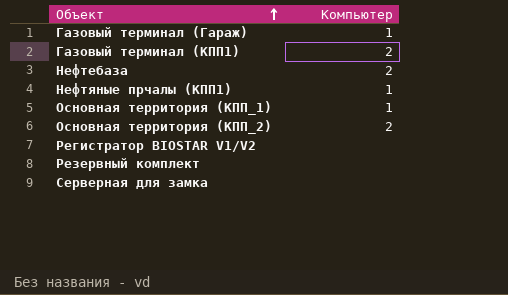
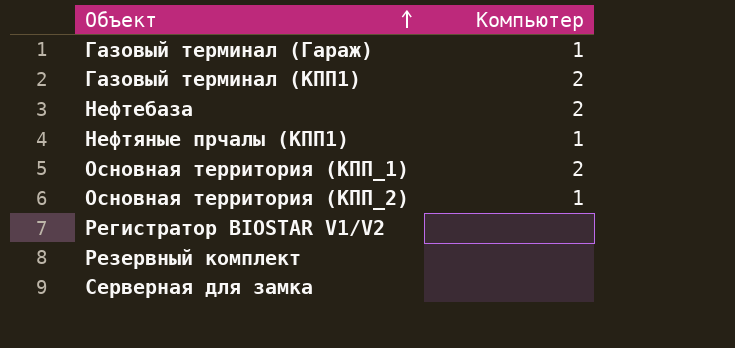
Основная территория (КПП_1) | Компьютер: 1 -> 2
Основная территория (КПП_2) | Компьютер: 2 -> 1

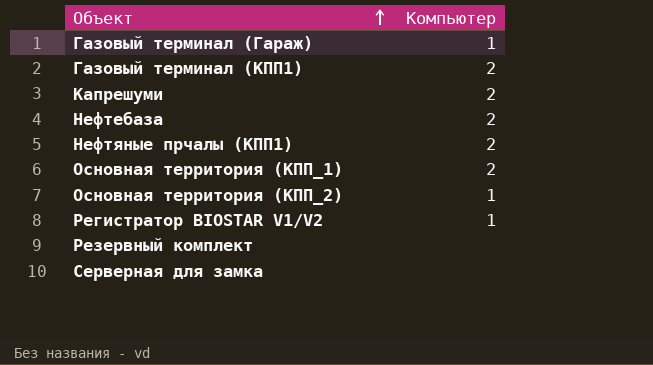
row Капрешуми: none -> 2
Нефтяные прчалы (КПП1) | Компьютер: 1 -> 2
Регистратор BIOSTAR V1/V2 | Компьютер: none -> 1

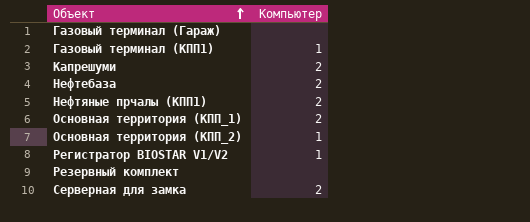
Газовый терминал (Гараж) | Компьютер: 1 -> none
Газовый терминал (КПП1) | Компьютер: 2 -> 1
Серверная для замка | Компьютер: none -> 2

